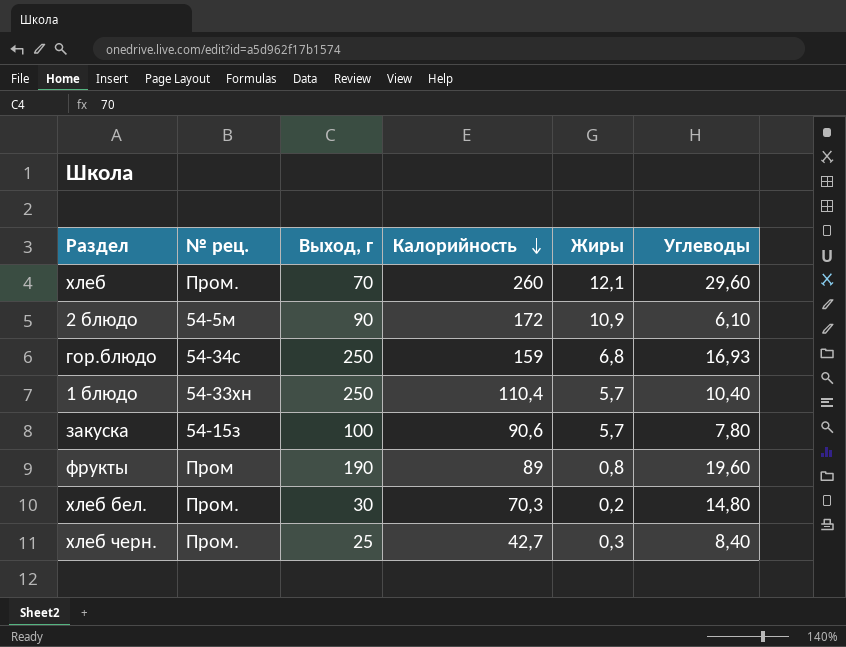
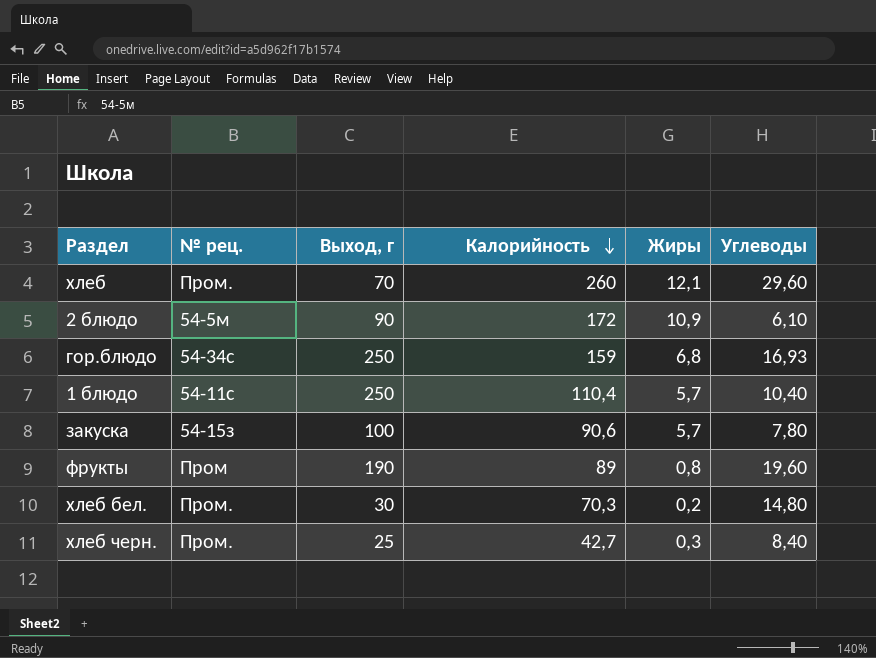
1 блюдо | № рец.: 54-33хн -> 54-11с

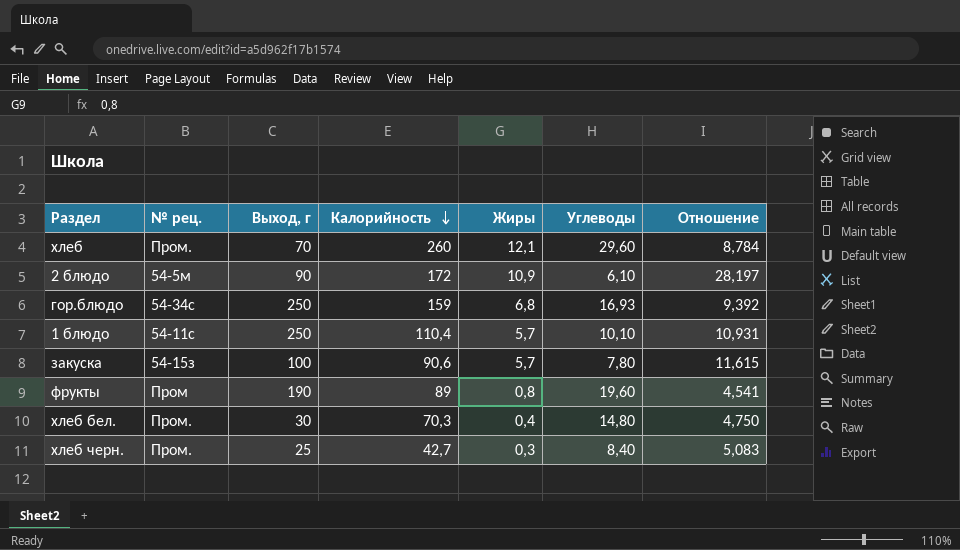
column Отношение | formula: none -> [Калорийность] / [Углеводы]
1 блюдо | Углеводы: 10,40 -> 10,10
хлеб бел. | Жиры: 0,2 -> 0,4

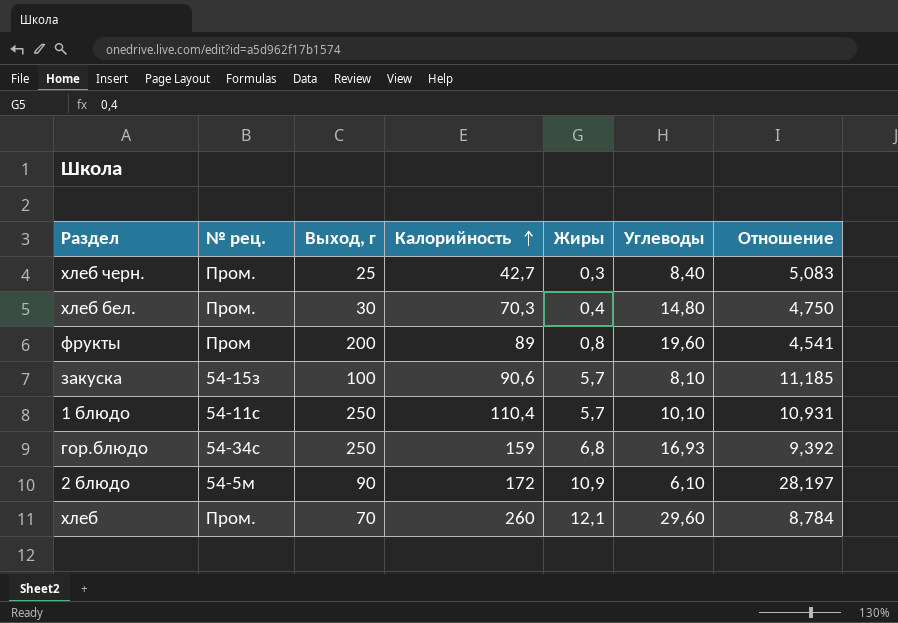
row order: Калорийность descending -> Калорийность ascending
фрукты | Выход, г: 190 -> 200
закуска | Углеводы: 7,80 -> 8,10
закуска | Отношение: 11,615 -> 11,185

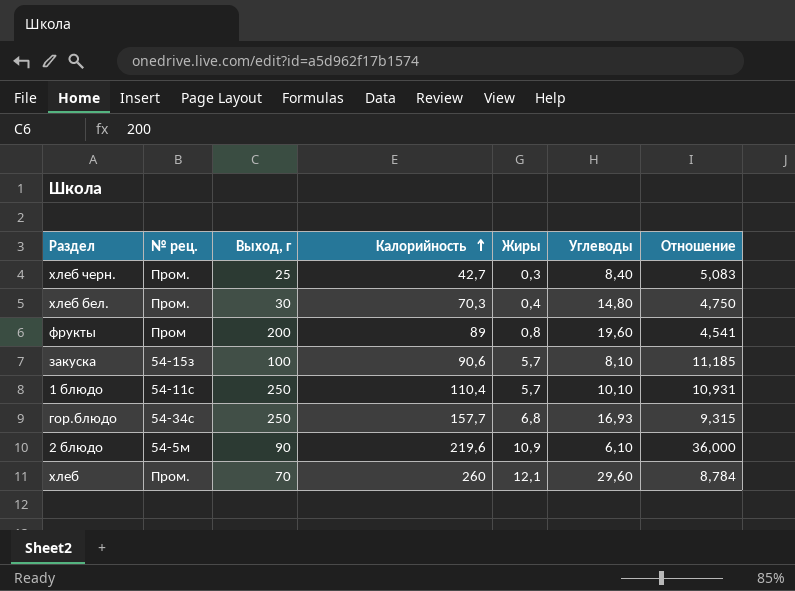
гор.блюдо | Калорийность: 159 -> 157,7
гор.блюдо | Отношение: 9,392 -> 9,315
2 блюдо | Калорийность: 172 -> 219,6
2 блюдо | Отношение: 28,197 -> 36,000

